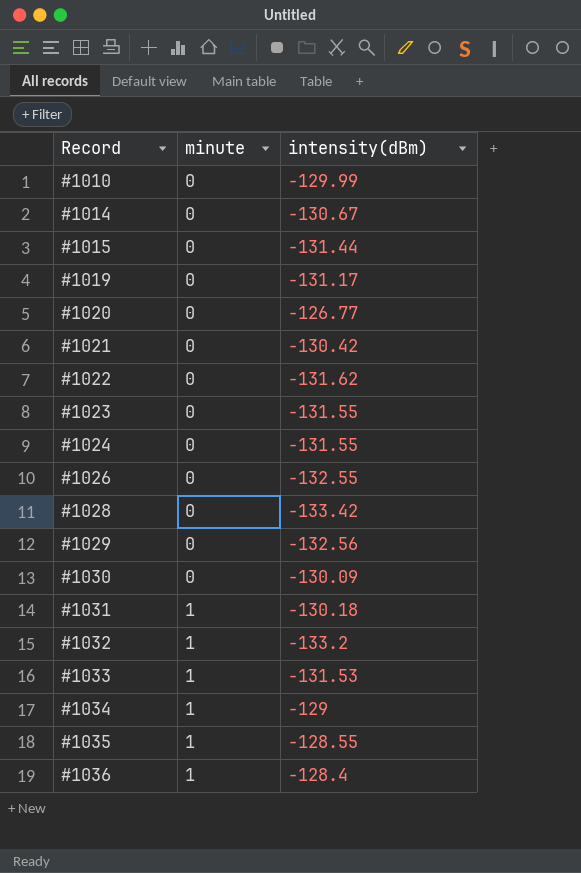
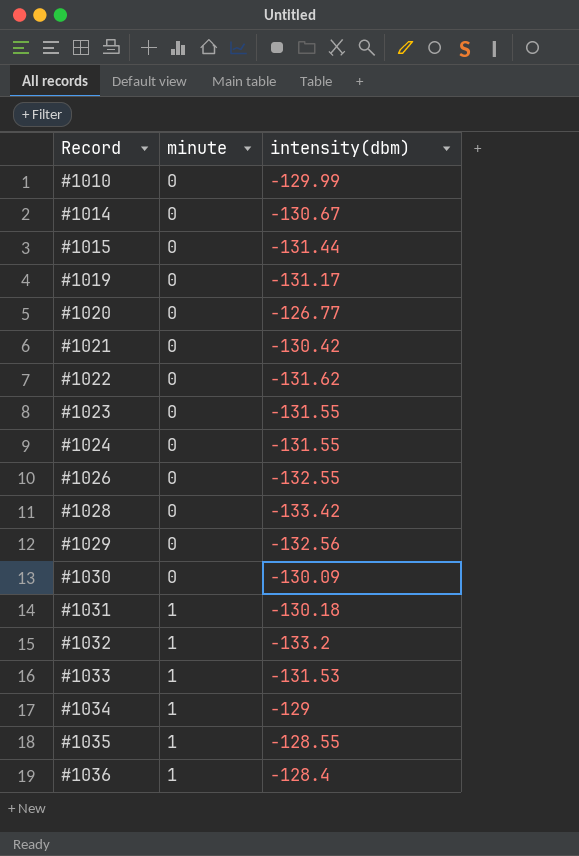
column name: intensity(dBm) -> intensity(dbm)

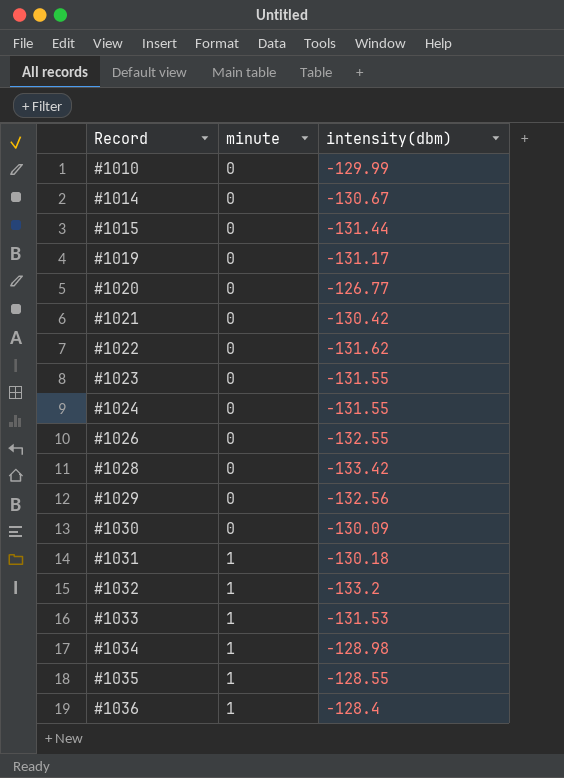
#1034 | intensity(dbm): -129 -> -128.98

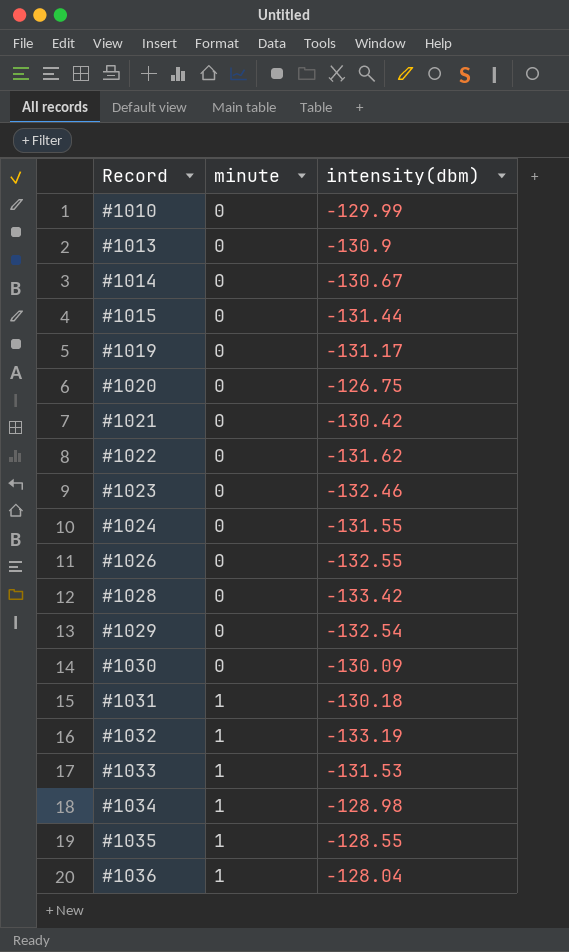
row #1013: none -> 0 | -130.9
#1020 | intensity(dbm): -126.77 -> -126.75
#1023 | intensity(dbm): -131.55 -> -132.46
#1029 | intensity(dbm): -132.56 -> -132.54
#1032 | intensity(dbm): -133.2 -> -133.19
#1036 | intensity(dbm): -128.4 -> -128.04

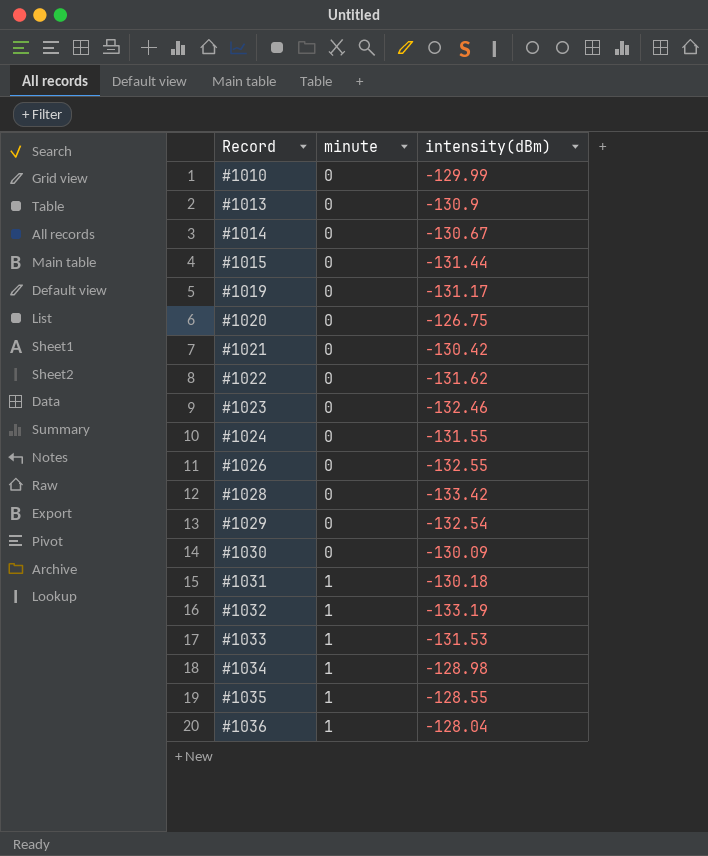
column name: intensity(dbm) -> intensity(dBm)

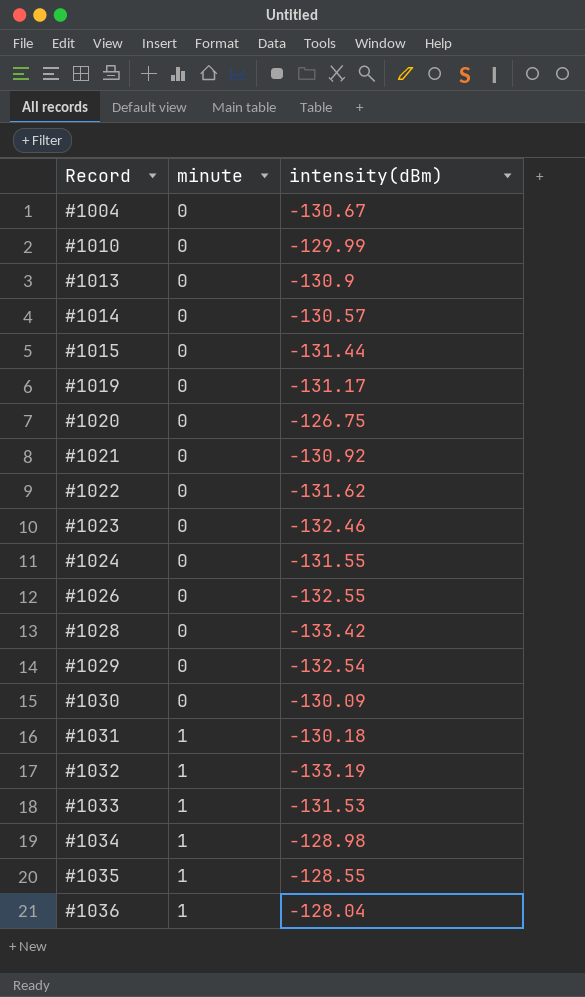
row #1004: none -> 0 | -130.67
#1014 | intensity(dBm): -130.67 -> -130.57
#1021 | intensity(dBm): -130.42 -> -130.92

